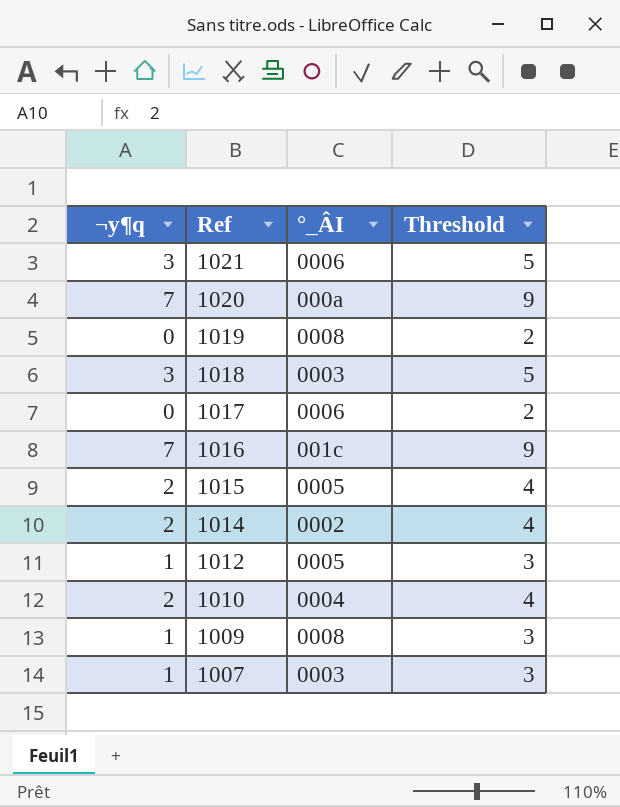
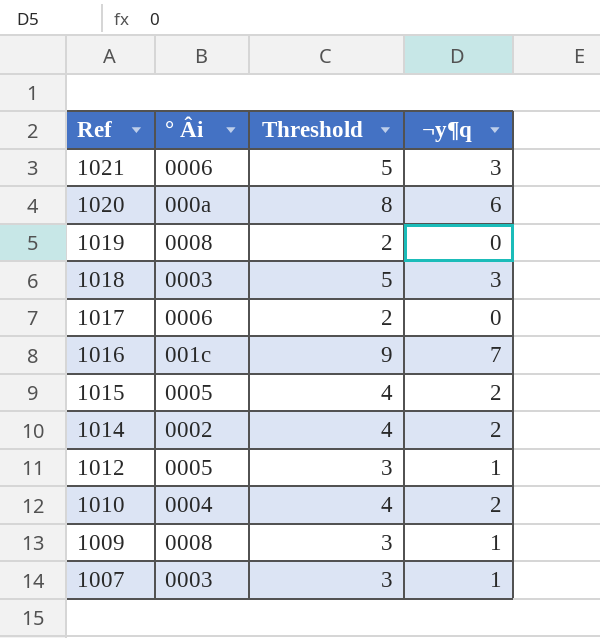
column name: °_ÂI -> ° Âi
column ¬y¶q | position: 1 -> 4
1020 | Threshold: 9 -> 8
1020 | ¬y¶q: 7 -> 6

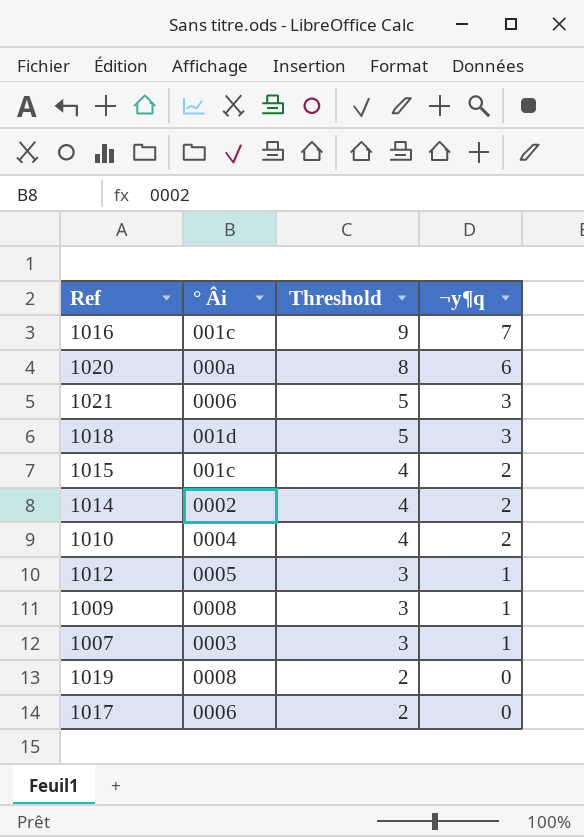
row order: Ref descending -> Threshold descending
1018 | ° Âi: 0003 -> 001d
1015 | ° Âi: 0005 -> 001c

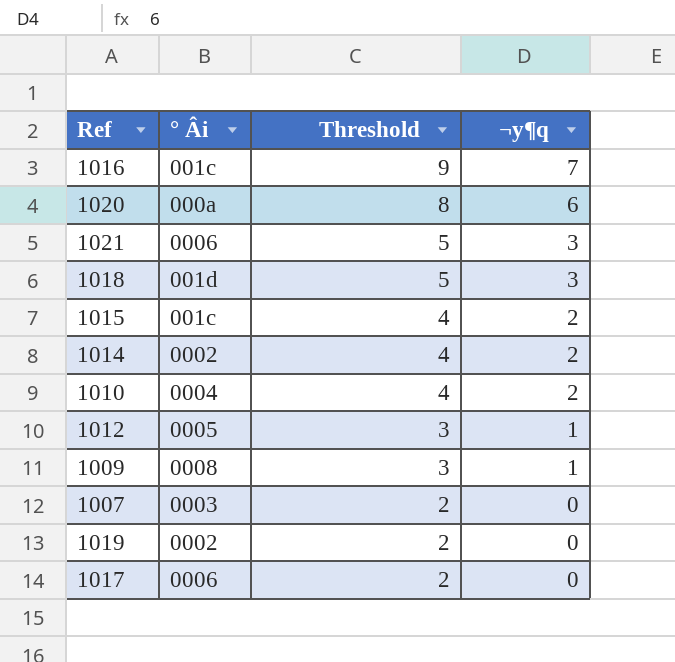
1007 | Threshold: 3 -> 2
1007 | ¬y¶q: 1 -> 0
1019 | ° Âi: 0008 -> 0002

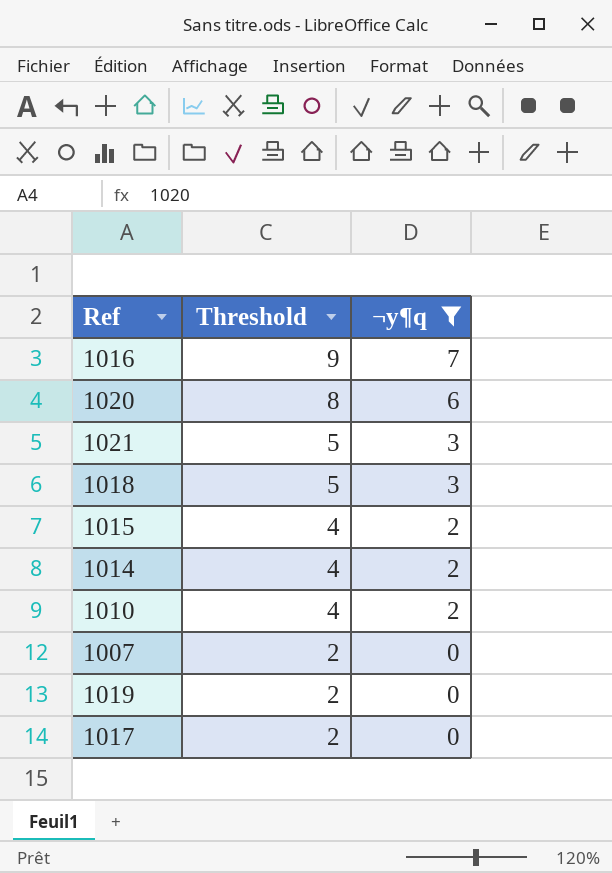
filter: none -> ¬y¶q != 1
column ° Âi | position: 2 -> none

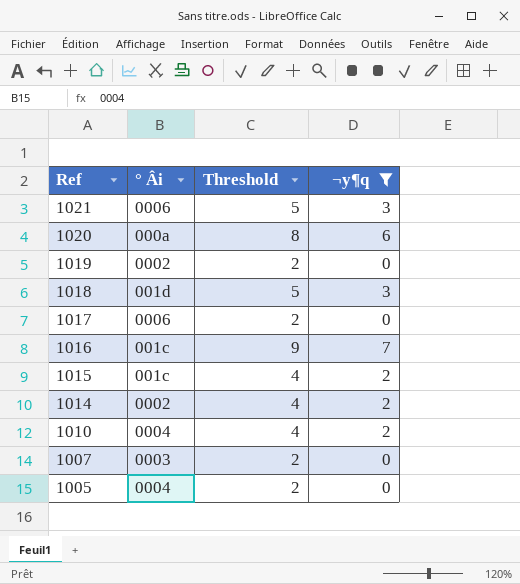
row order: Threshold descending -> Ref descending
column ° Âi | position: none -> 2
row 1005: none -> 0004 | 2 | 0

